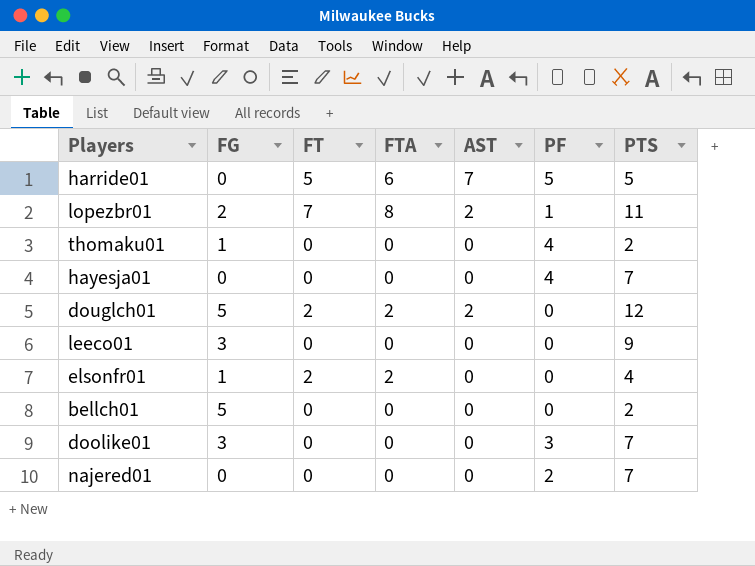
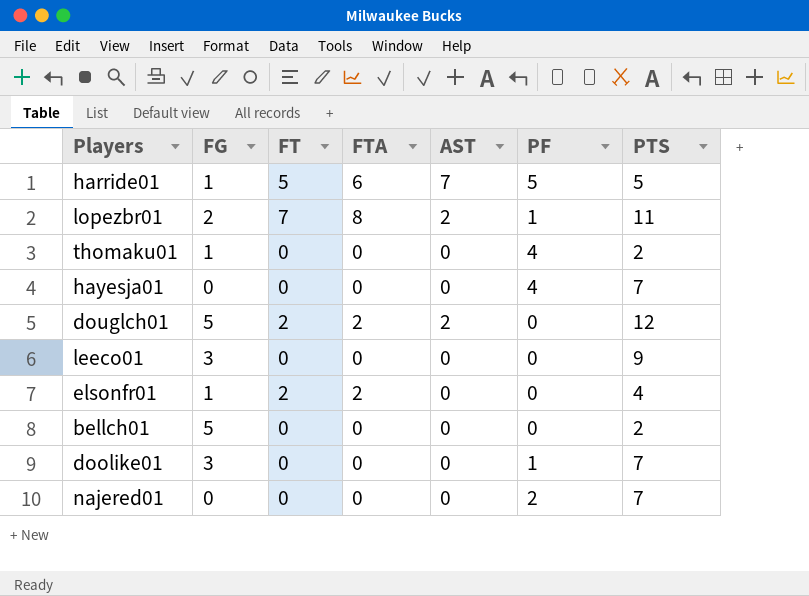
harride01 | FG: 0 -> 1
doolike01 | PF: 3 -> 1

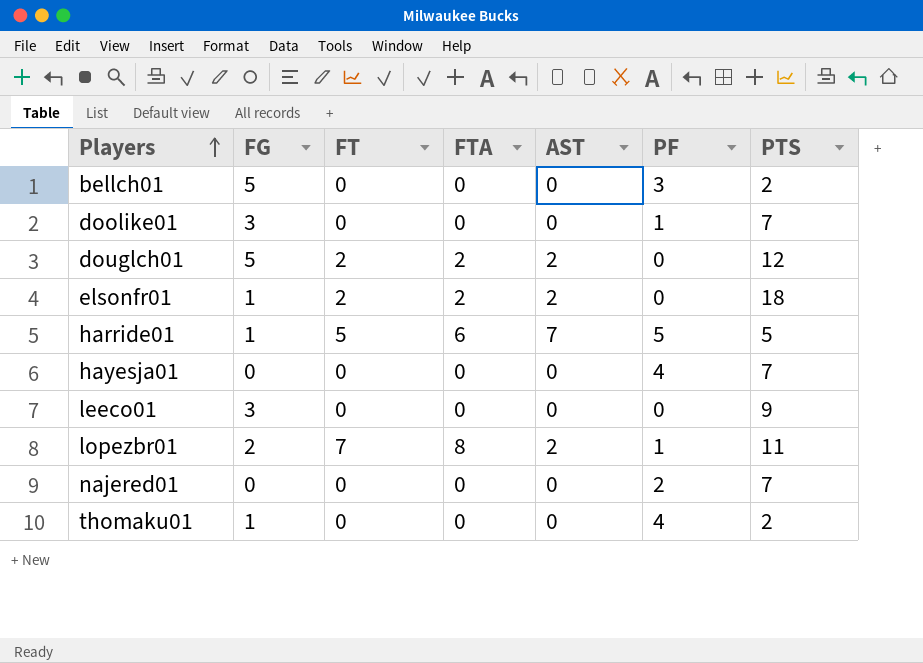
row order: none -> Players ascending
bellch01 | PF: 0 -> 3
elsonfr01 | AST: 0 -> 2
elsonfr01 | PTS: 4 -> 18

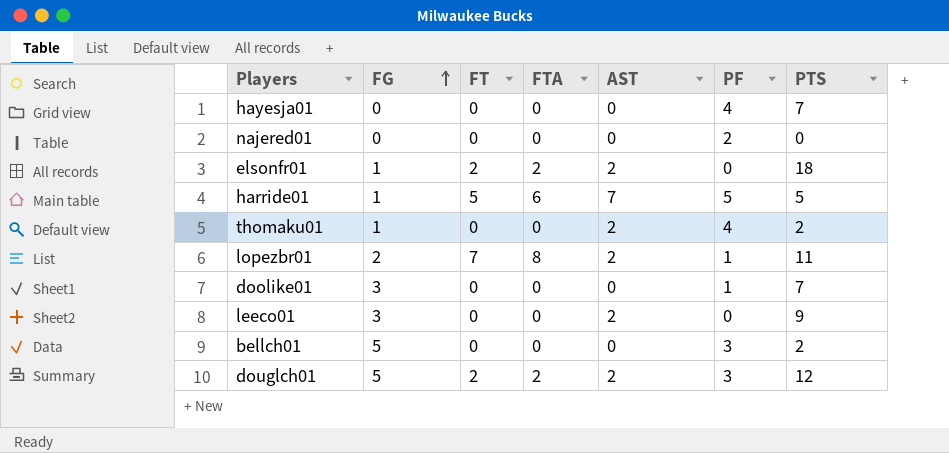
row order: Players ascending -> FG ascending
najered01 | PTS: 7 -> 0
thomaku01 | AST: 0 -> 2
leeco01 | AST: 0 -> 2
douglch01 | PF: 0 -> 3

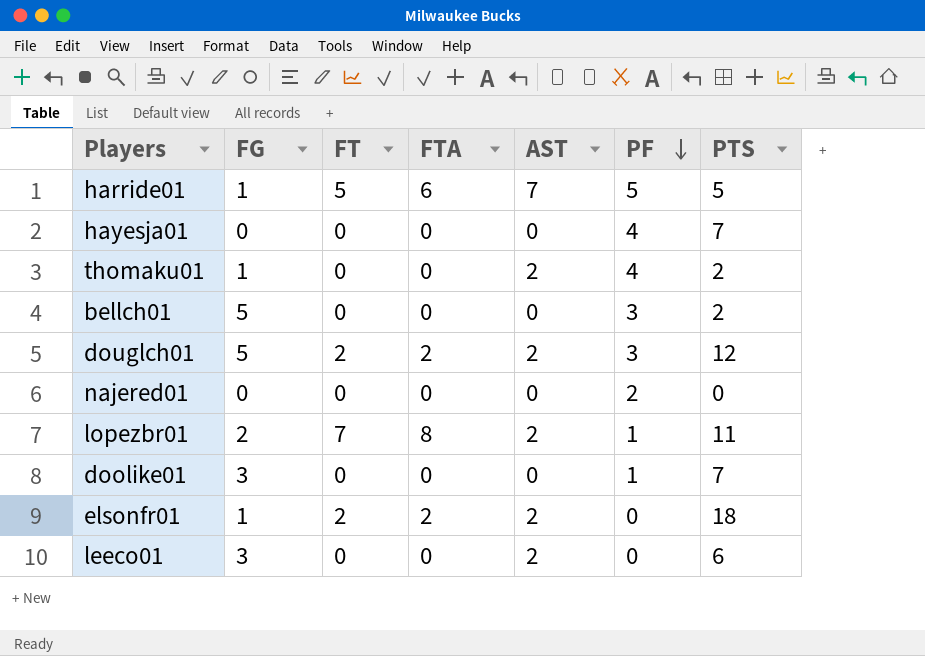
row order: FG ascending -> PF descending
leeco01 | PTS: 9 -> 6

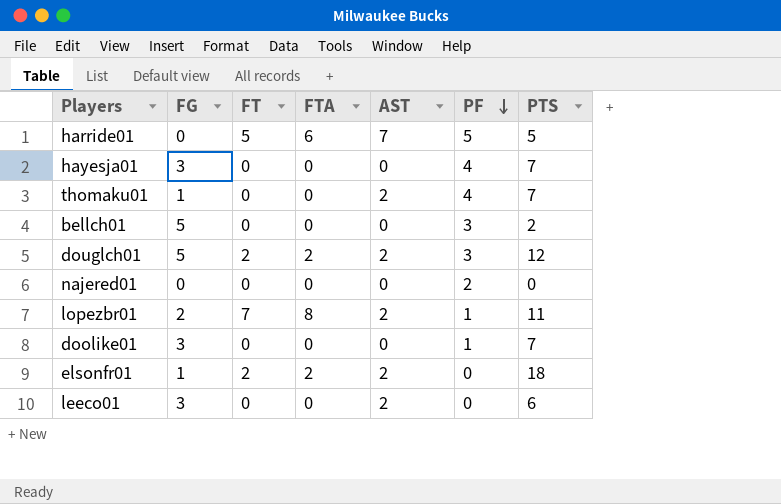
harride01 | FG: 1 -> 0
hayesja01 | FG: 0 -> 3
thomaku01 | PTS: 2 -> 7

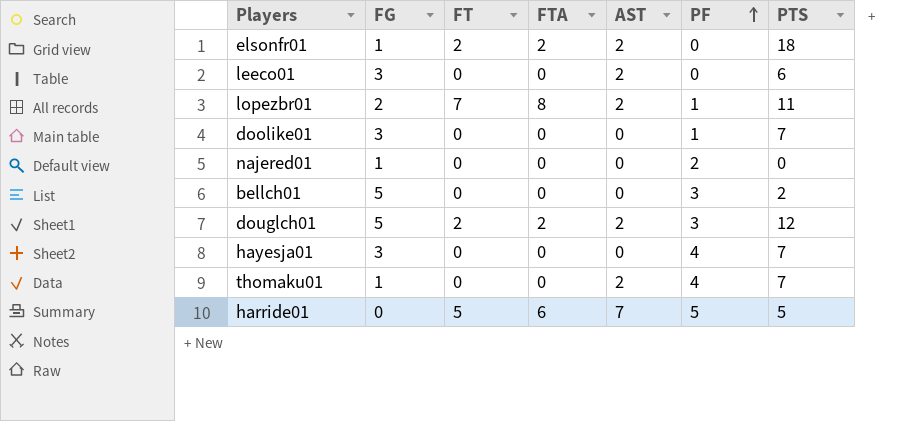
row order: PF descending -> PF ascending
najered01 | FG: 0 -> 1

